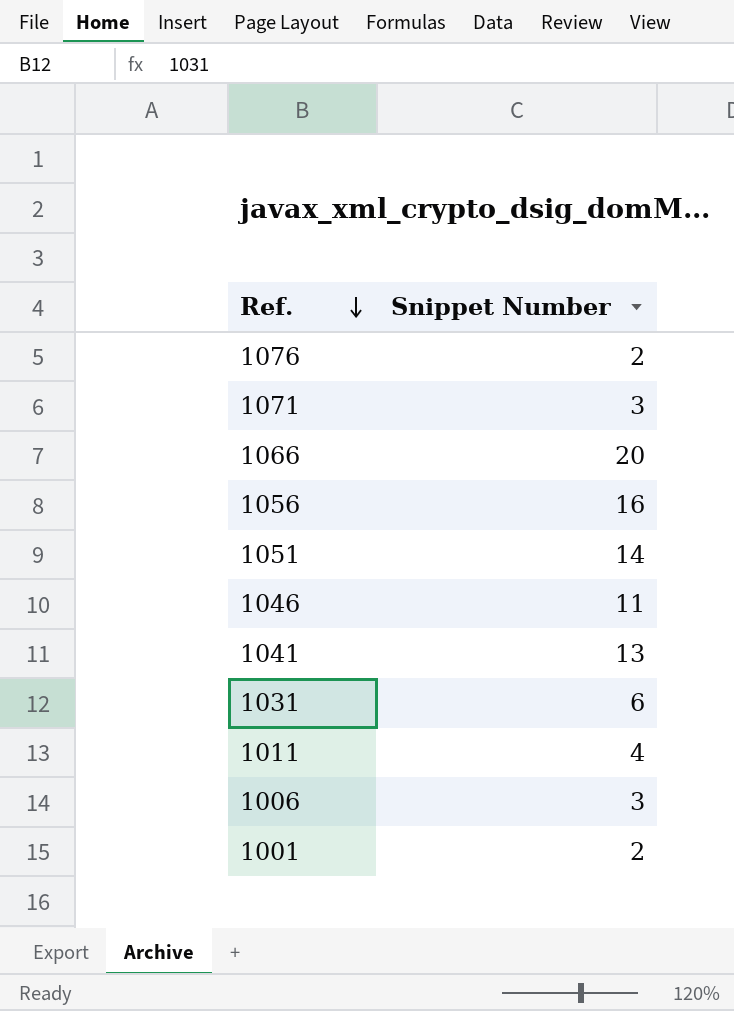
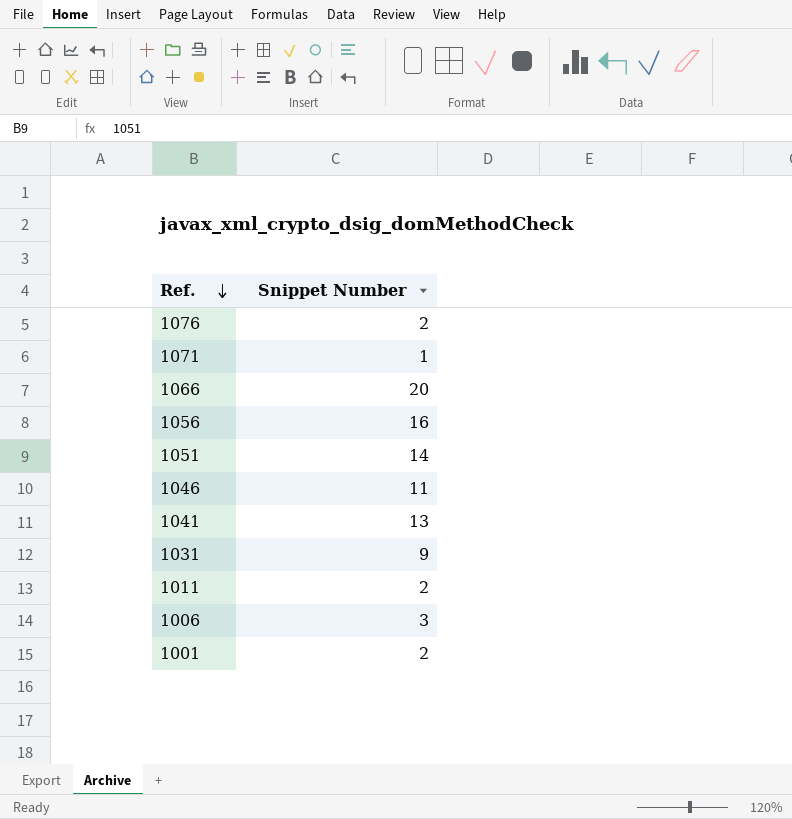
1071 | Snippet Number: 3 -> 1
1031 | Snippet Number: 6 -> 9
1011 | Snippet Number: 4 -> 2

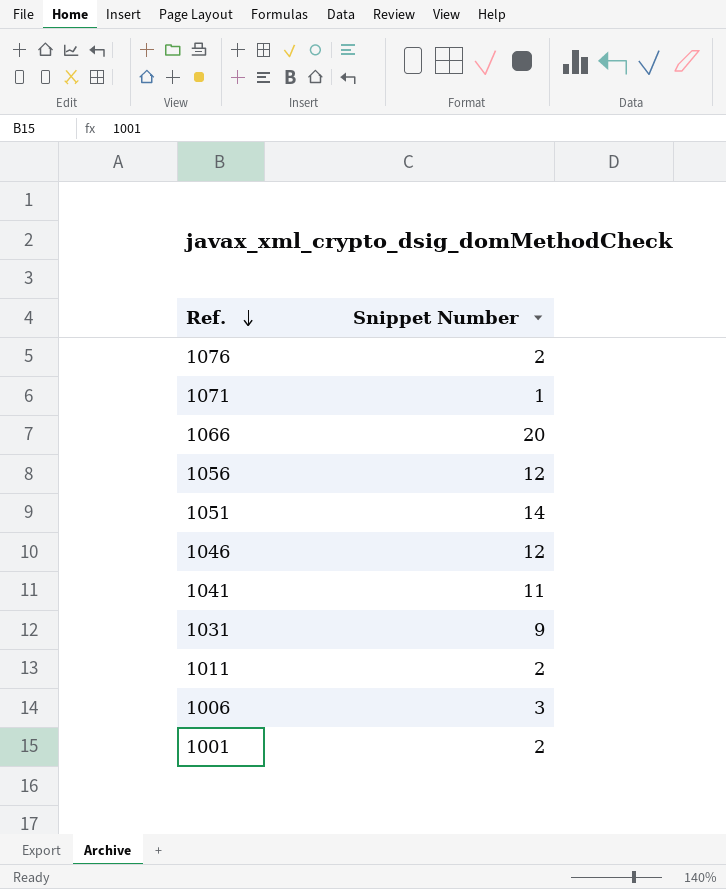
1056 | Snippet Number: 16 -> 12
1046 | Snippet Number: 11 -> 12
1041 | Snippet Number: 13 -> 11

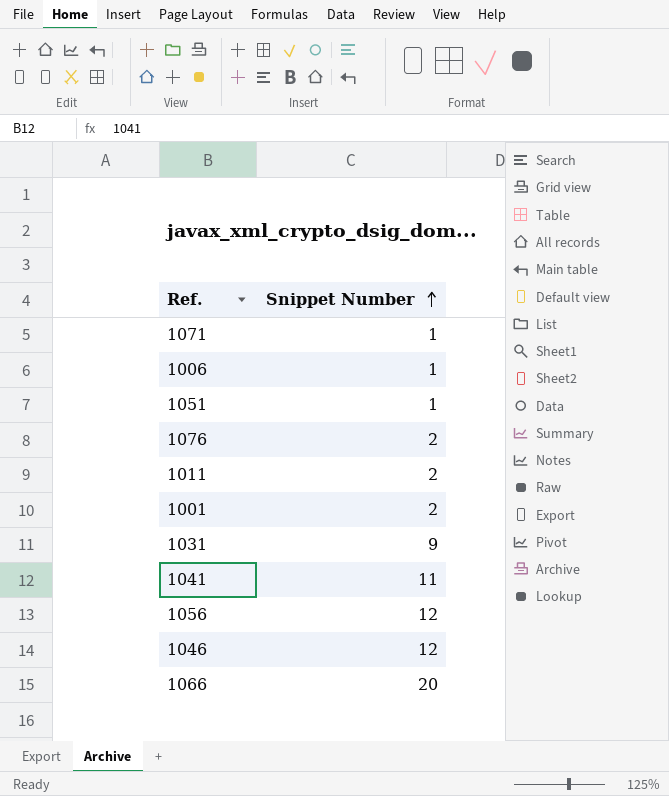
row order: Ref. descending -> Snippet Number ascending
1006 | Snippet Number: 3 -> 1
1051 | Snippet Number: 14 -> 1

